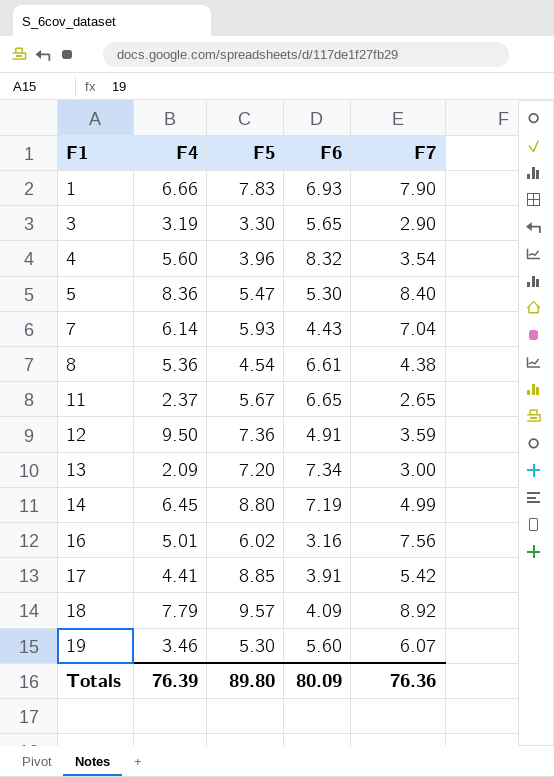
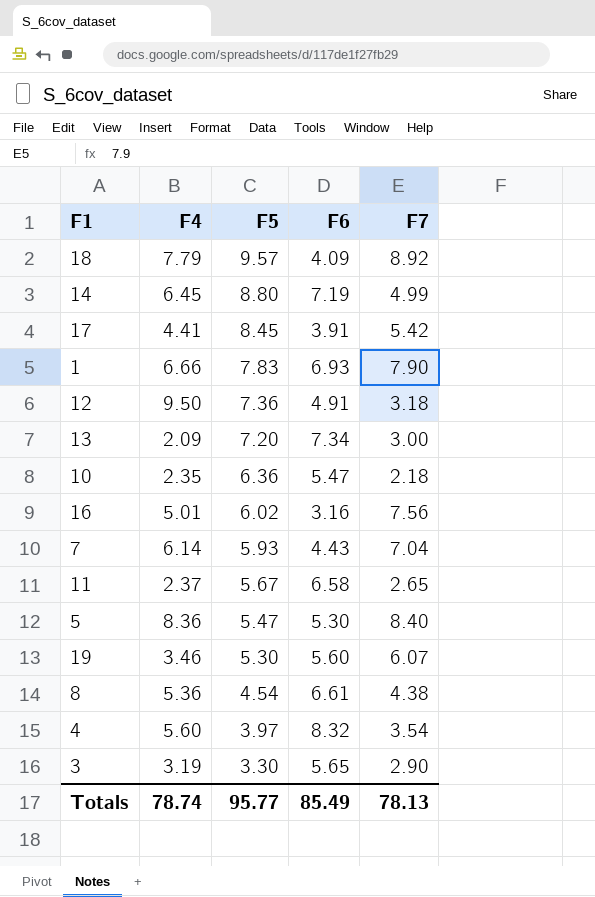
row order: F1 ascending -> F5 descending
17 | F5: 8.85 -> 8.45
12 | F7: 3.59 -> 3.18
row 10: none -> 2.35 | 6.36 | 5.47 | 2.18
11 | F6: 6.65 -> 6.58
4 | F5: 3.96 -> 3.97
Totals | F4: 76.39 -> 78.74
Totals | F5: 89.80 -> 95.77
Totals | F6: 80.09 -> 85.49
Totals | F7: 76.36 -> 78.13

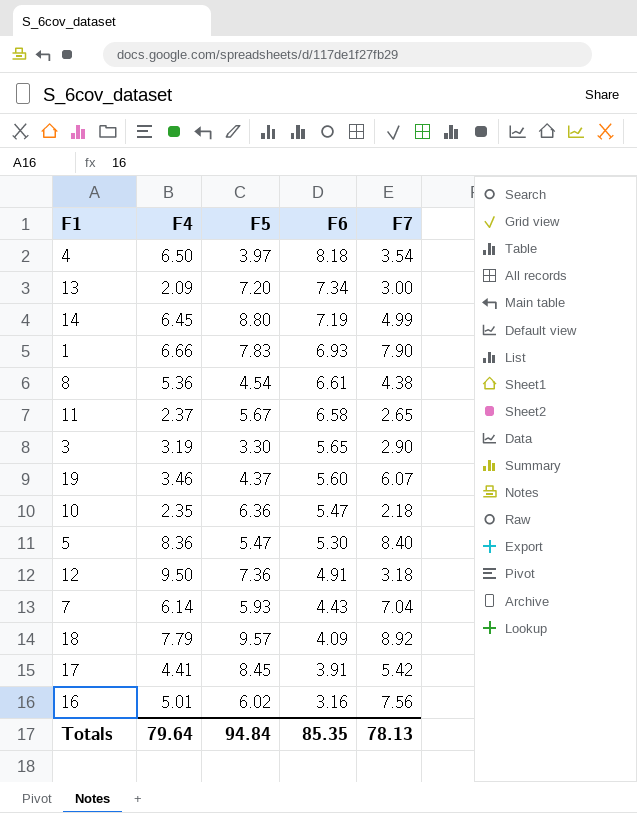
row order: F5 descending -> F6 descending
4 | F4: 5.60 -> 6.50
4 | F6: 8.32 -> 8.18
19 | F5: 5.30 -> 4.37
Totals | F4: 78.74 -> 79.64
Totals | F5: 95.77 -> 94.84
Totals | F6: 85.49 -> 85.35

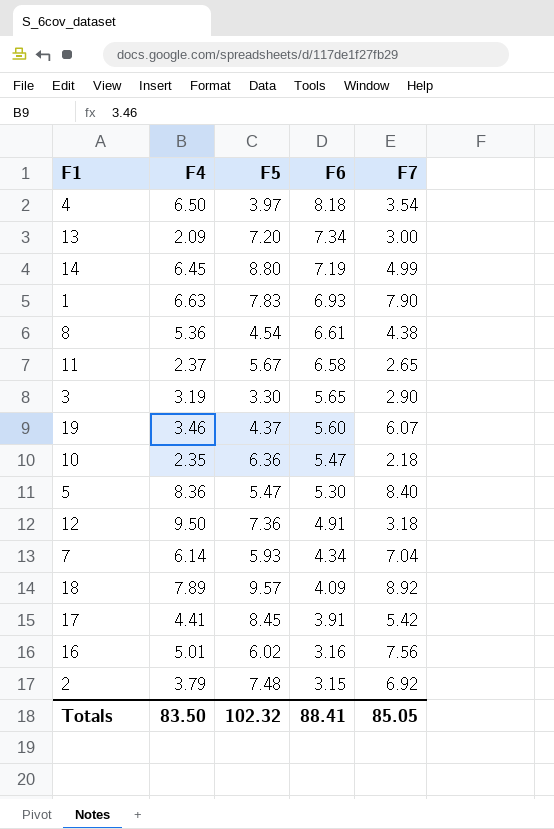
1 | F4: 6.66 -> 6.63
7 | F6: 4.43 -> 4.34
18 | F4: 7.79 -> 7.89
row 2: none -> 3.79 | 7.48 | 3.15 | 6.92
Totals | F4: 79.64 -> 83.50
Totals | F5: 94.84 -> 102.32
Totals | F6: 85.35 -> 88.41
Totals | F7: 78.13 -> 85.05

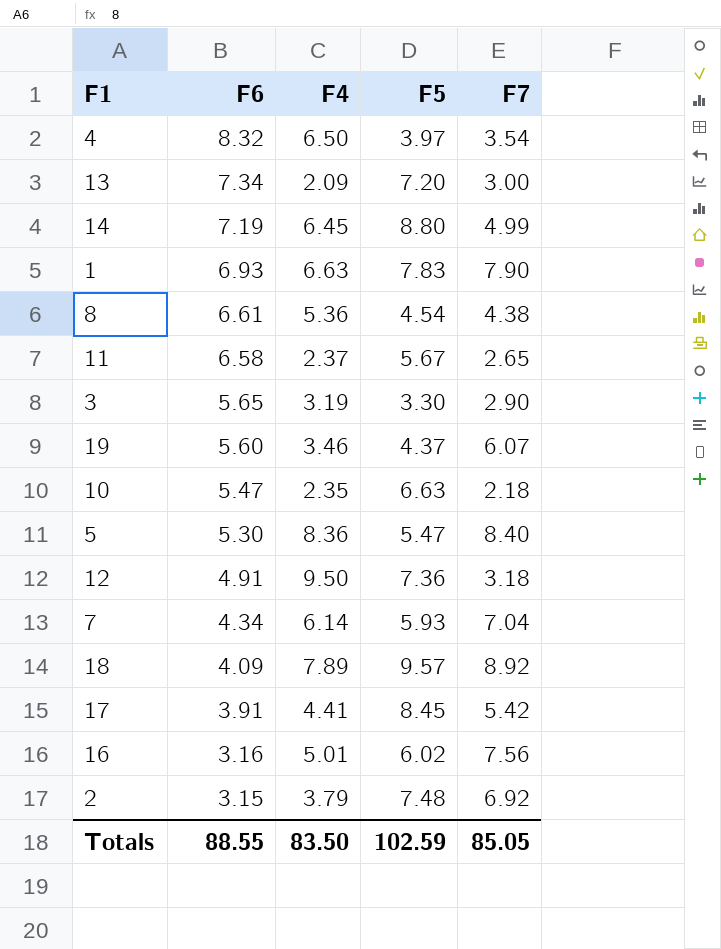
column F6 | position: 4 -> 2
4 | F6: 8.18 -> 8.32
10 | F5: 6.36 -> 6.63
Totals | F6: 88.41 -> 88.55
Totals | F5: 102.32 -> 102.59

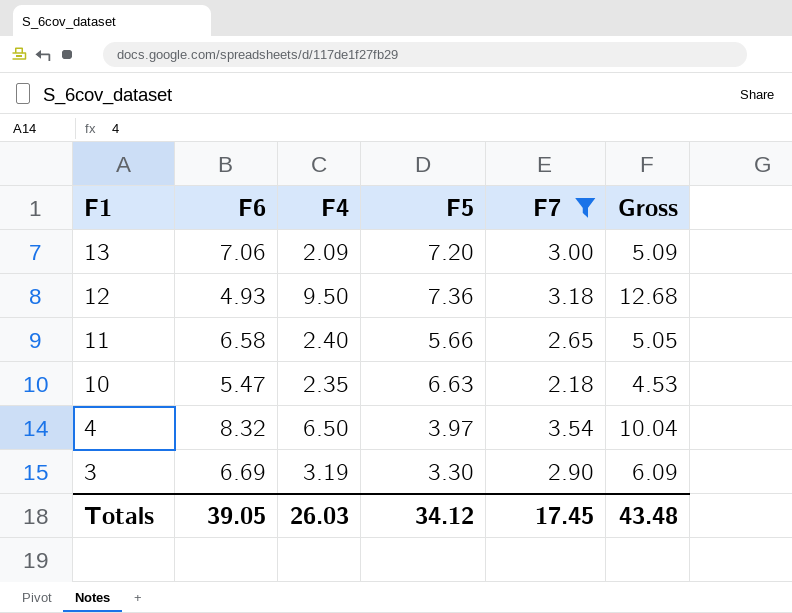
filter: none -> F7 <= 3.54
row order: F6 descending -> F1 descending
column Gross | formula: none -> [F4] + [F7]
13 | F6: 7.34 -> 7.06
12 | F6: 4.91 -> 4.93
11 | F4: 2.37 -> 2.40
11 | F5: 5.67 -> 5.66
3 | F6: 5.65 -> 6.69
Totals | F6: 88.55 -> 39.05
Totals | F4: 83.50 -> 26.03
Totals | F5: 102.59 -> 34.12
Totals | F7: 85.05 -> 17.45

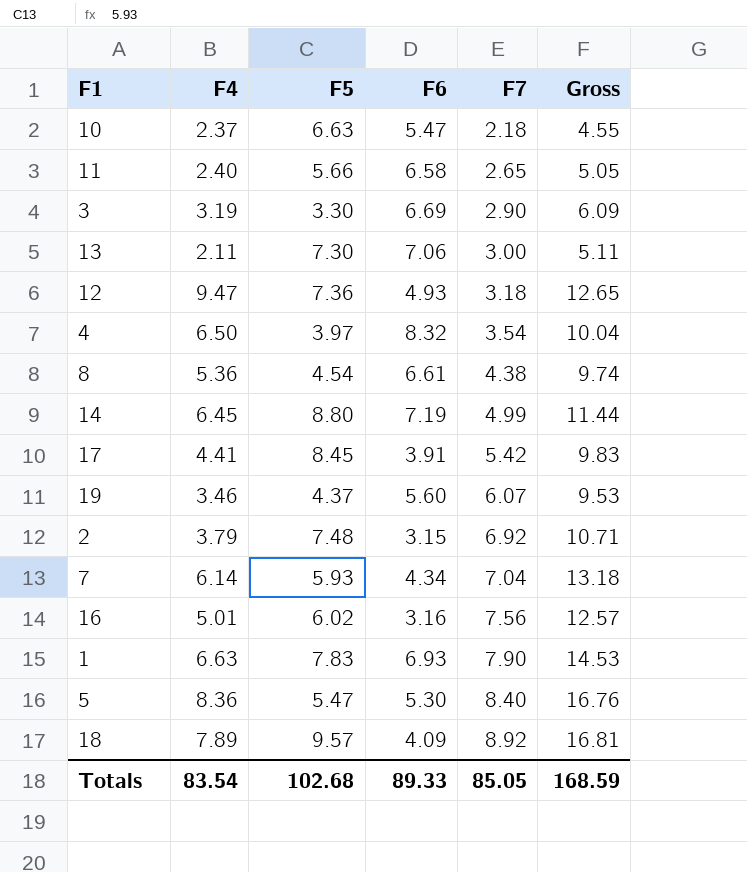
filter: F7 <= 3.54 -> none
row order: F1 descending -> F7 ascending
column F6 | position: 2 -> 4
10 | F4: 2.35 -> 2.37
10 | Gross: 4.53 -> 4.55
13 | F4: 2.09 -> 2.11
13 | F5: 7.20 -> 7.30
13 | Gross: 5.09 -> 5.11
12 | F4: 9.50 -> 9.47
12 | Gross: 12.68 -> 12.65
Totals | F4: 26.03 -> 83.54
Totals | F5: 34.12 -> 102.68
Totals | F6: 39.05 -> 89.33
Totals | F7: 17.45 -> 85.05
Totals | Gross: 43.48 -> 168.59

